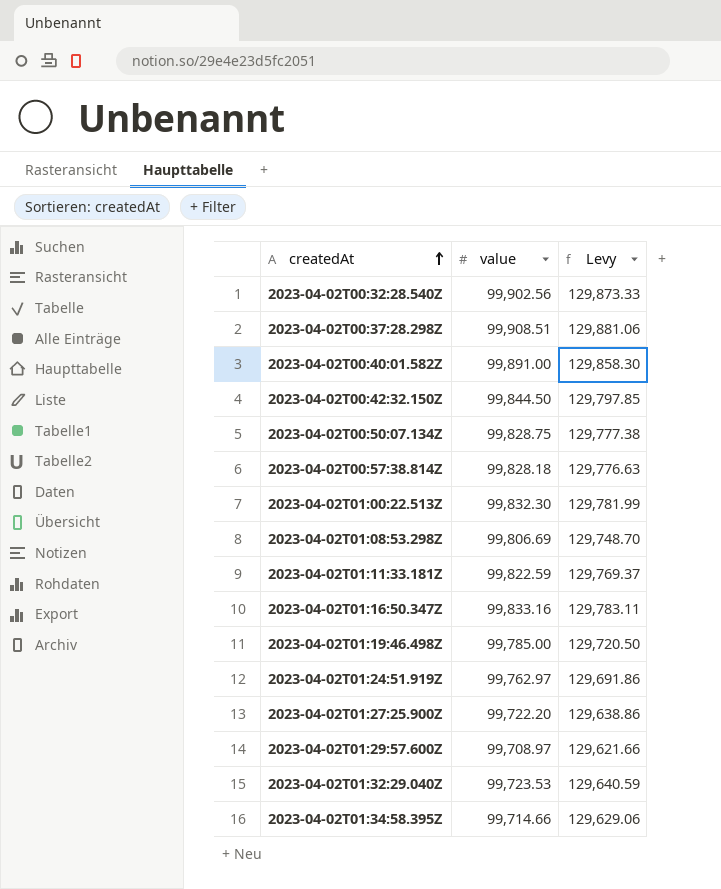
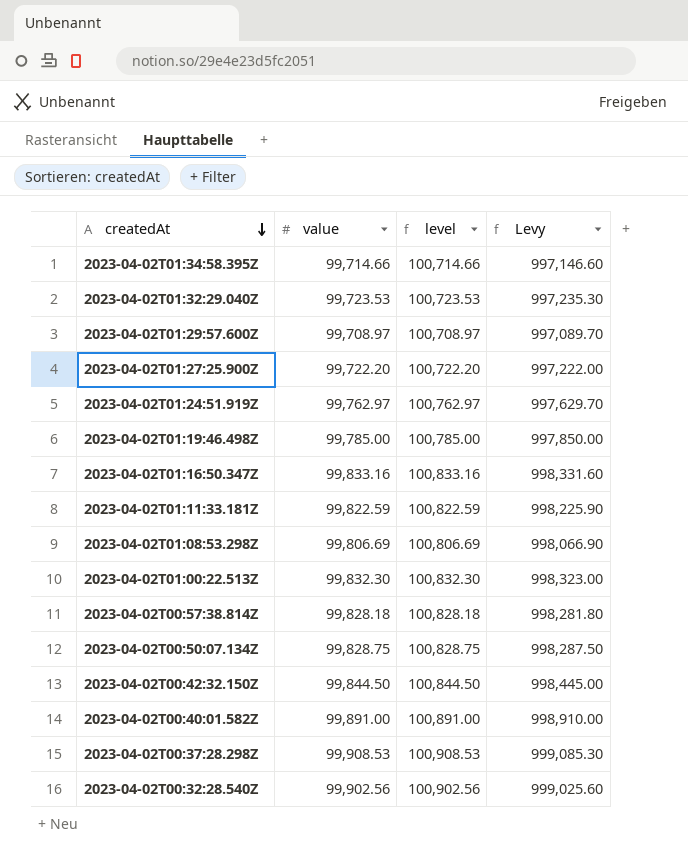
row order: createdAt ascending -> createdAt descending
column level | formula: none -> [value] + 1000
column Levy | formula: [value] * 1.3 -> [value] * 10
2023-04-02T00:37:28.298Z | value: 99,908.51 -> 99,908.53

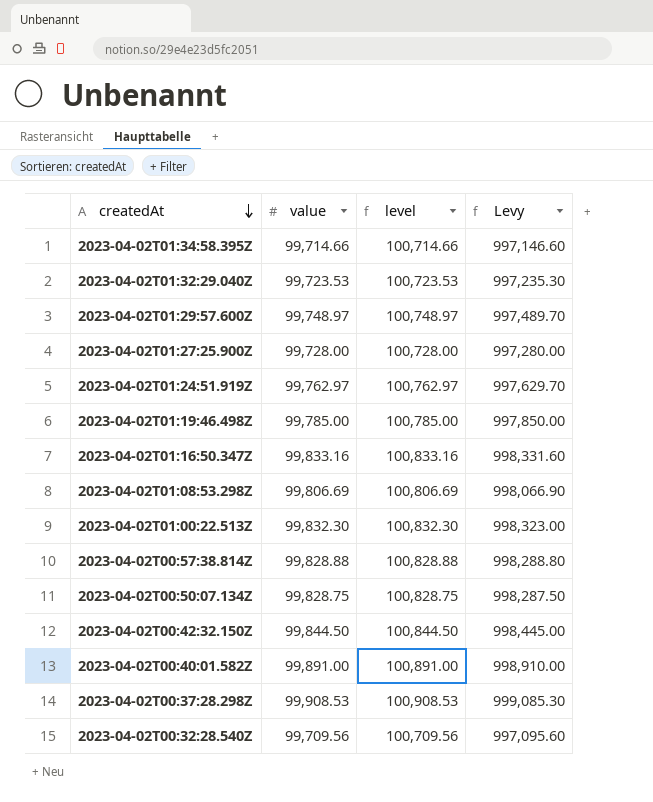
row 2023-04-02T01:11:33.181Z: 99,822.59 | 100,822.59 | 998,225.90 -> none
2023-04-02T01:29:57.600Z | value: 99,708.97 -> 99,748.97
2023-04-02T01:29:57.600Z | level: 100,708.97 -> 100,748.97
2023-04-02T01:29:57.600Z | Levy: 997,089.70 -> 997,489.70
2023-04-02T01:27:25.900Z | value: 99,722.20 -> 99,728.00
2023-04-02T01:27:25.900Z | level: 100,722.20 -> 100,728.00
2023-04-02T01:27:25.900Z | Levy: 997,222.00 -> 997,280.00
2023-04-02T00:57:38.814Z | value: 99,828.18 -> 99,828.88
2023-04-02T00:57:38.814Z | level: 100,828.18 -> 100,828.88
2023-04-02T00:57:38.814Z | Levy: 998,281.80 -> 998,288.80
2023-04-02T00:32:28.540Z | value: 99,902.56 -> 99,709.56
2023-04-02T00:32:28.540Z | level: 100,902.56 -> 100,709.56
2023-04-02T00:32:28.540Z | Levy: 999,025.60 -> 997,095.60

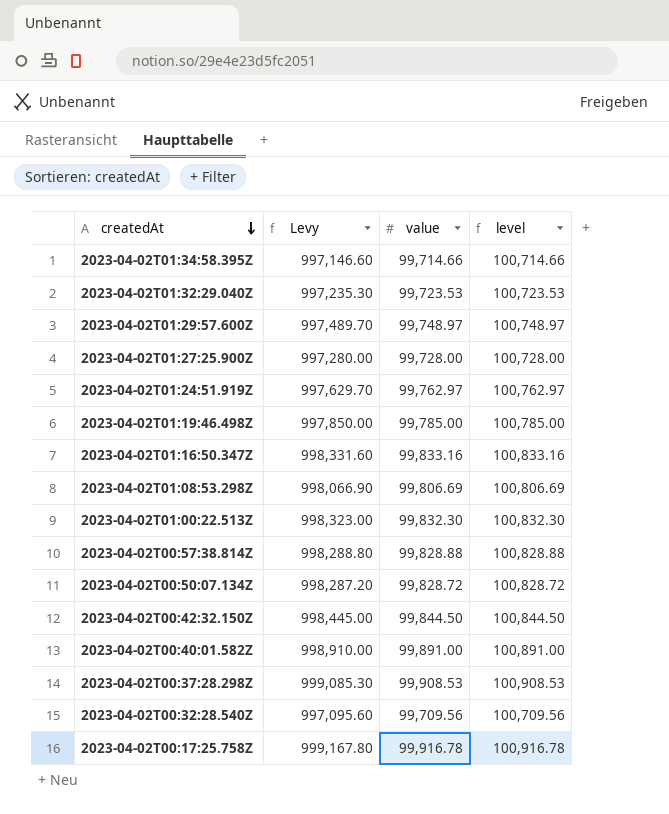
column Levy | position: 4 -> 2
2023-04-02T00:50:07.134Z | Levy: 998,287.50 -> 998,287.20
2023-04-02T00:50:07.134Z | value: 99,828.75 -> 99,828.72
2023-04-02T00:50:07.134Z | level: 100,828.75 -> 100,828.72
row 2023-04-02T00:17:25.758Z: none -> 999,167.80 | 99,916.78 | 100,916.78

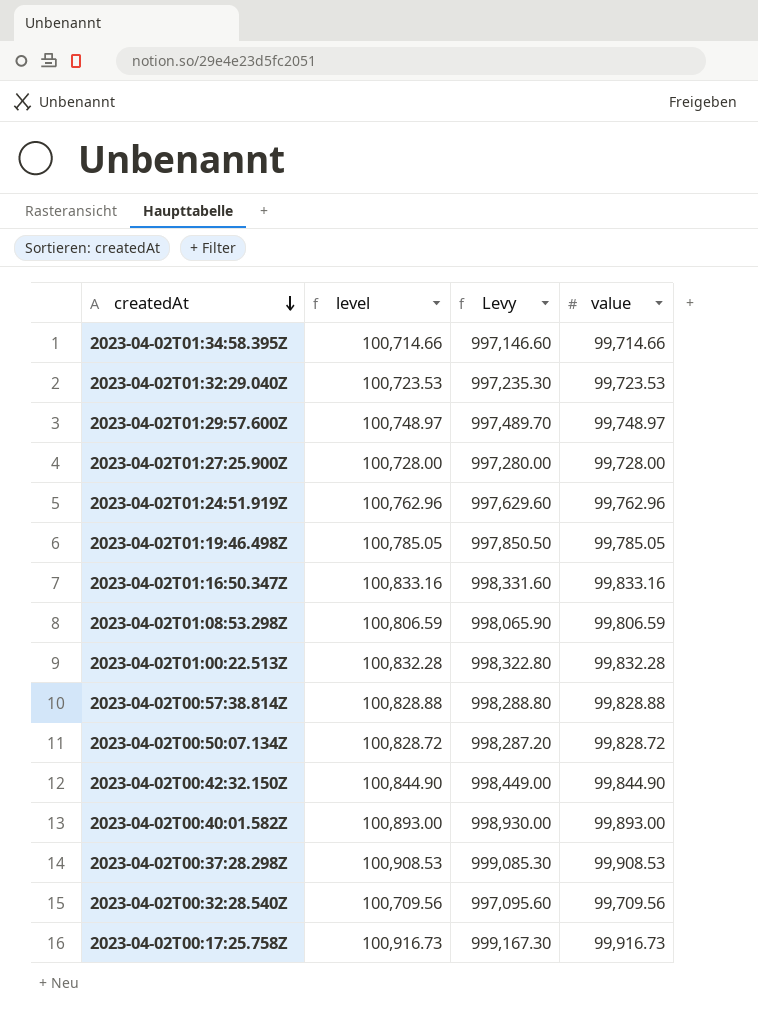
column level | position: 4 -> 2
2023-04-02T01:24:51.919Z | level: 100,762.97 -> 100,762.96
2023-04-02T01:24:51.919Z | Levy: 997,629.70 -> 997,629.60
2023-04-02T01:24:51.919Z | value: 99,762.97 -> 99,762.96
2023-04-02T01:19:46.498Z | level: 100,785.00 -> 100,785.05
2023-04-02T01:19:46.498Z | Levy: 997,850.00 -> 997,850.50
2023-04-02T01:19:46.498Z | value: 99,785.00 -> 99,785.05
2023-04-02T01:08:53.298Z | level: 100,806.69 -> 100,806.59
2023-04-02T01:08:53.298Z | Levy: 998,066.90 -> 998,065.90
2023-04-02T01:08:53.298Z | value: 99,806.69 -> 99,806.59
2023-04-02T01:00:22.513Z | level: 100,832.30 -> 100,832.28
2023-04-02T01:00:22.513Z | Levy: 998,323.00 -> 998,322.80
2023-04-02T01:00:22.513Z | value: 99,832.30 -> 99,832.28
2023-04-02T00:42:32.150Z | level: 100,844.50 -> 100,844.90
2023-04-02T00:42:32.150Z | Levy: 998,445.00 -> 998,449.00
2023-04-02T00:42:32.150Z | value: 99,844.50 -> 99,844.90
2023-04-02T00:40:01.582Z | level: 100,891.00 -> 100,893.00
2023-04-02T00:40:01.582Z | Levy: 998,910.00 -> 998,930.00
2023-04-02T00:40:01.582Z | value: 99,891.00 -> 99,893.00
2023-04-02T00:17:25.758Z | level: 100,916.78 -> 100,916.73
2023-04-02T00:17:25.758Z | Levy: 999,167.80 -> 999,167.30
2023-04-02T00:17:25.758Z | value: 99,916.78 -> 99,916.73

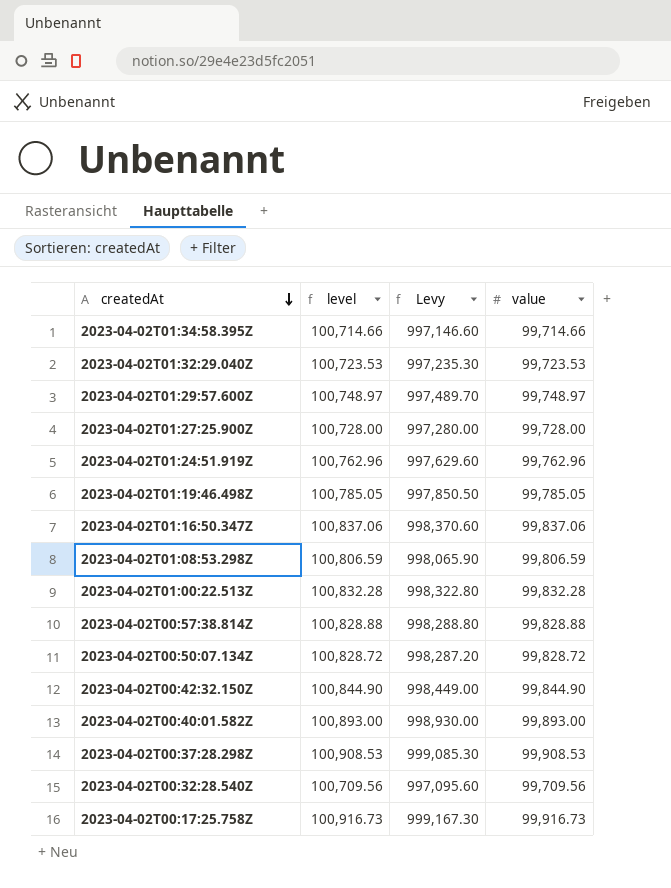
2023-04-02T01:16:50.347Z | level: 100,833.16 -> 100,837.06
2023-04-02T01:16:50.347Z | Levy: 998,331.60 -> 998,370.60
2023-04-02T01:16:50.347Z | value: 99,833.16 -> 99,837.06

